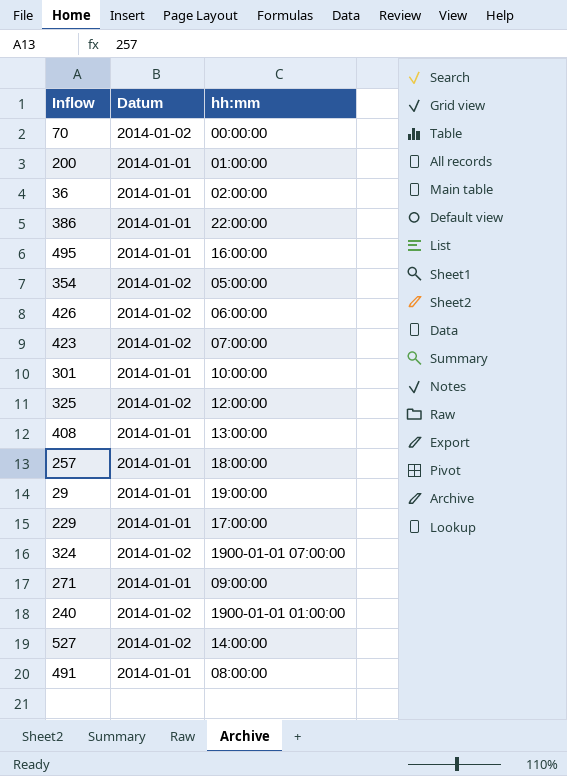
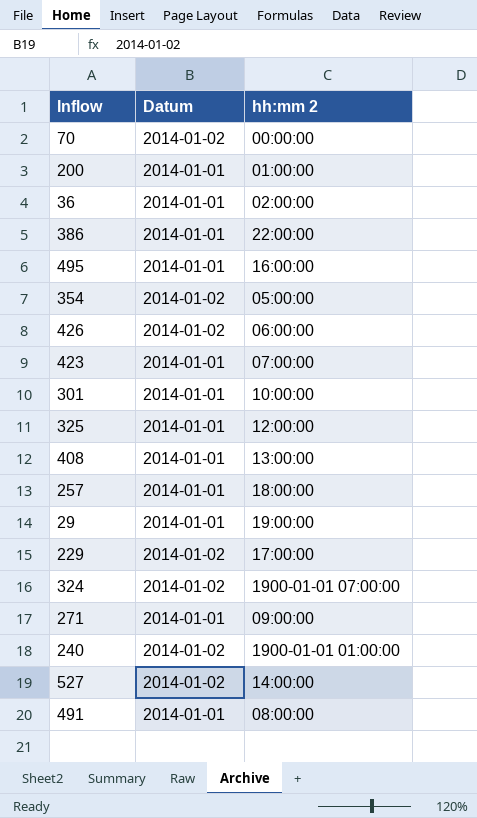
column name: hh:mm -> hh:mm 2
423 | Datum: 2014-01-02 -> 2014-01-01
325 | Datum: 2014-01-02 -> 2014-01-01
229 | Datum: 2014-01-01 -> 2014-01-02

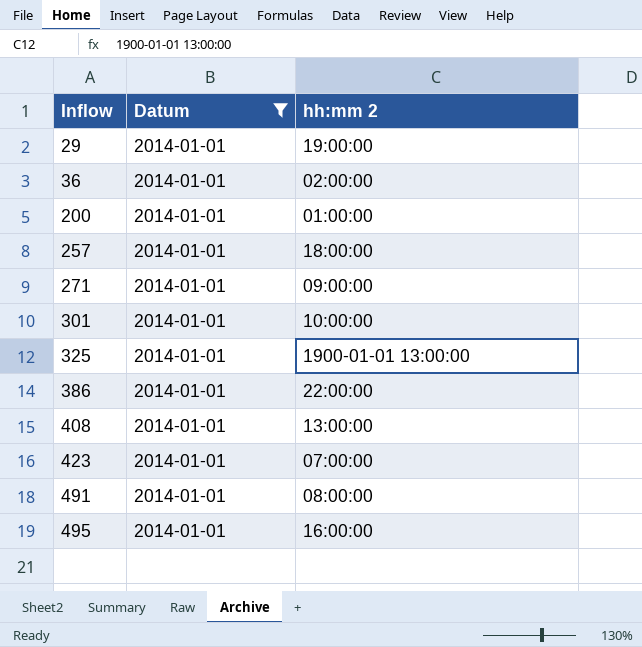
filter: none -> Datum = 2014-01-01
row order: none -> Inflow ascending
325 | hh:mm 2: 12:00:00 -> 1900-01-01 13:00:00

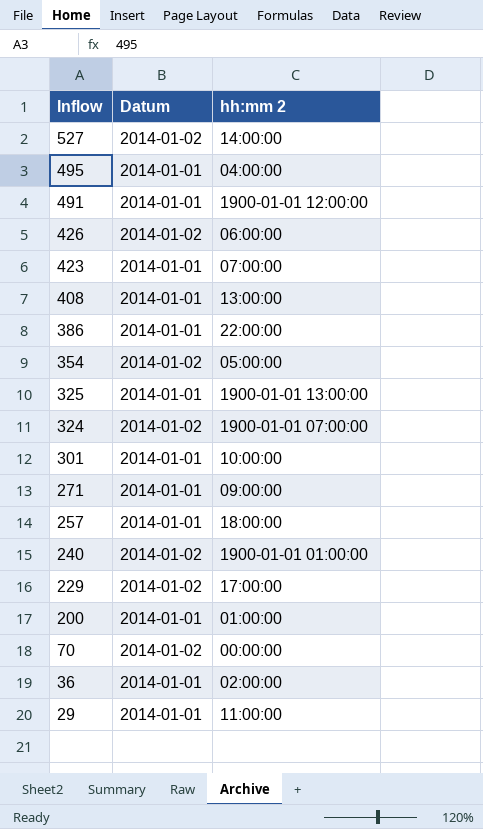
filter: Datum = 2014-01-01 -> none
row order: Inflow ascending -> Inflow descending
495 | hh:mm 2: 16:00:00 -> 04:00:00
491 | hh:mm 2: 08:00:00 -> 1900-01-01 12:00:00
29 | hh:mm 2: 19:00:00 -> 11:00:00

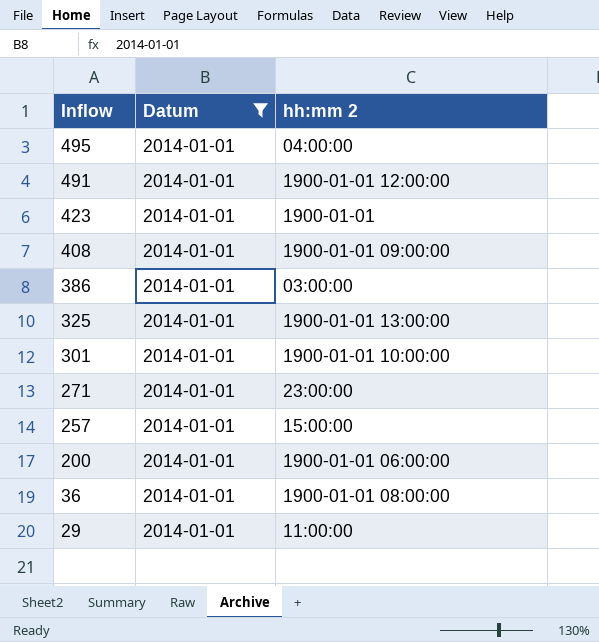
filter: none -> Datum = 2014-01-01
423 | hh:mm 2: 07:00:00 -> 1900-01-01
408 | hh:mm 2: 13:00:00 -> 1900-01-01 09:00:00
386 | hh:mm 2: 22:00:00 -> 03:00:00
301 | hh:mm 2: 10:00:00 -> 1900-01-01 10:00:00
271 | hh:mm 2: 09:00:00 -> 23:00:00
257 | hh:mm 2: 18:00:00 -> 15:00:00
200 | hh:mm 2: 01:00:00 -> 1900-01-01 06:00:00
36 | hh:mm 2: 02:00:00 -> 1900-01-01 08:00:00

